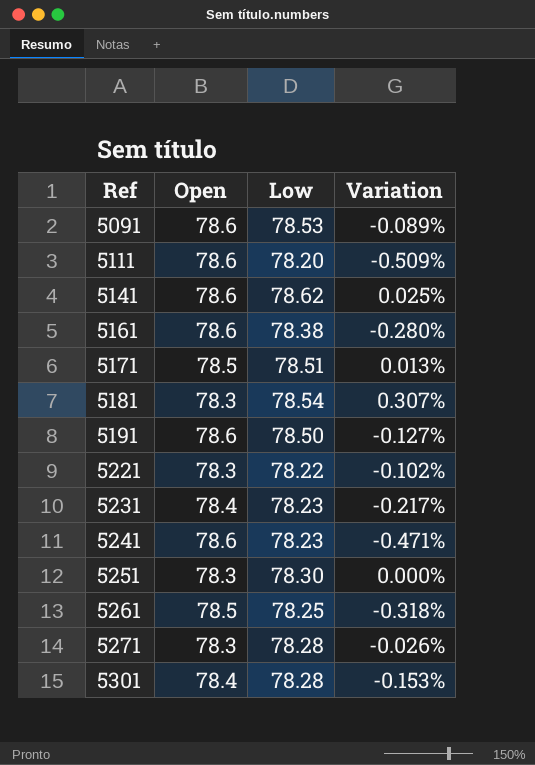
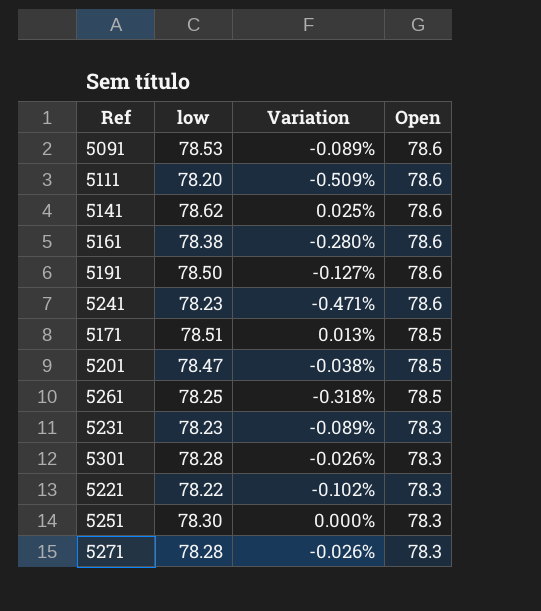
row order: Ref ascending -> Open descending
column name: Low -> low
column Open | position: 2 -> 4
row 5181: 78.3 | 78.54 | 0.307% -> none
row 5201: none -> 78.47 | -0.038% | 78.5
5231 | Variation: -0.217% -> -0.089%
5231 | Open: 78.4 -> 78.3
5301 | Variation: -0.153% -> -0.026%
5301 | Open: 78.4 -> 78.3

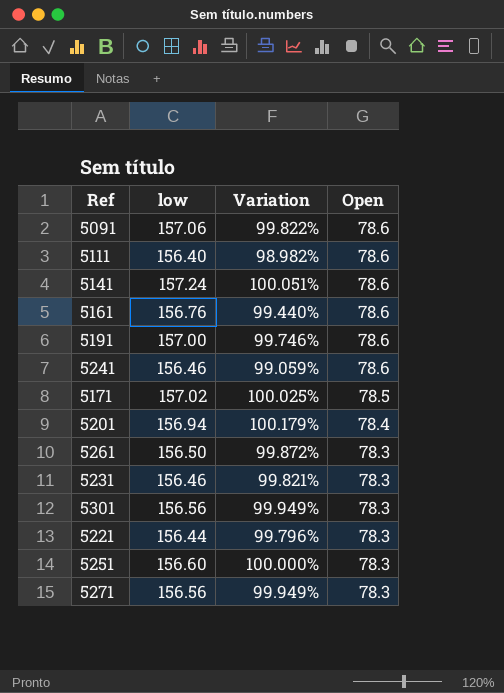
5091 | low: 78.53 -> 157.06
5091 | Variation: -0.089% -> 99.822%
5111 | low: 78.20 -> 156.40
5111 | Variation: -0.509% -> 98.982%
5141 | low: 78.62 -> 157.24
5141 | Variation: 0.025% -> 100.051%
5161 | low: 78.38 -> 156.76
5161 | Variation: -0.280% -> 99.440%
5191 | low: 78.50 -> 157.00
5191 | Variation: -0.127% -> 99.746%
5241 | low: 78.23 -> 156.46
5241 | Variation: -0.471% -> 99.059%
5171 | low: 78.51 -> 157.02
5171 | Variation: 0.013% -> 100.025%
5201 | low: 78.47 -> 156.94
5201 | Variation: -0.038% -> 100.179%
5201 | Open: 78.5 -> 78.4
5261 | low: 78.25 -> 156.50
5261 | Variation: -0.318% -> 99.872%
5261 | Open: 78.5 -> 78.3
5231 | low: 78.23 -> 156.46
5231 | Variation: -0.089% -> 99.821%
5301 | low: 78.28 -> 156.56
5301 | Variation: -0.026% -> 99.949%
5221 | low: 78.22 -> 156.44
5221 | Variation: -0.102% -> 99.796%
5251 | low: 78.30 -> 156.60
5251 | Variation: 0.000% -> 100.000%
5271 | low: 78.28 -> 156.56
5271 | Variation: -0.026% -> 99.949%

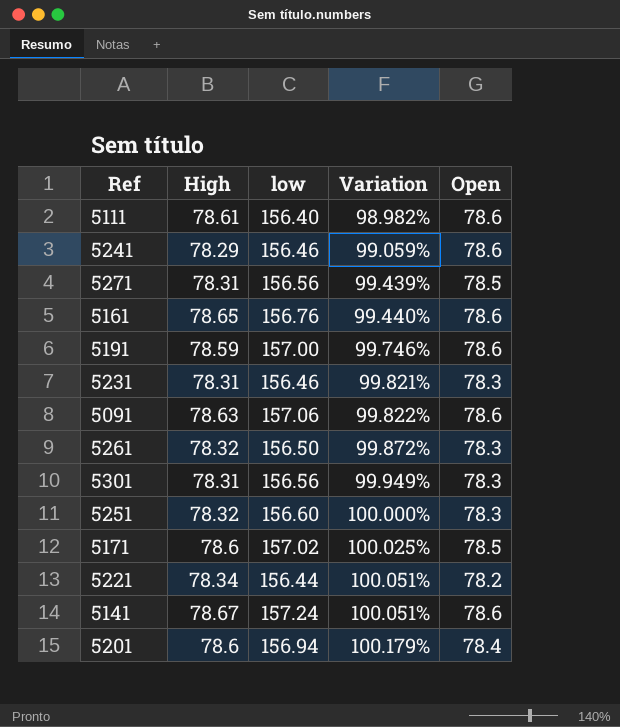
row order: Open descending -> Variation ascending
column High | position: none -> 2
5271 | Variation: 99.949% -> 99.439%
5271 | Open: 78.3 -> 78.5
5221 | Variation: 99.796% -> 100.051%
5221 | Open: 78.3 -> 78.2

